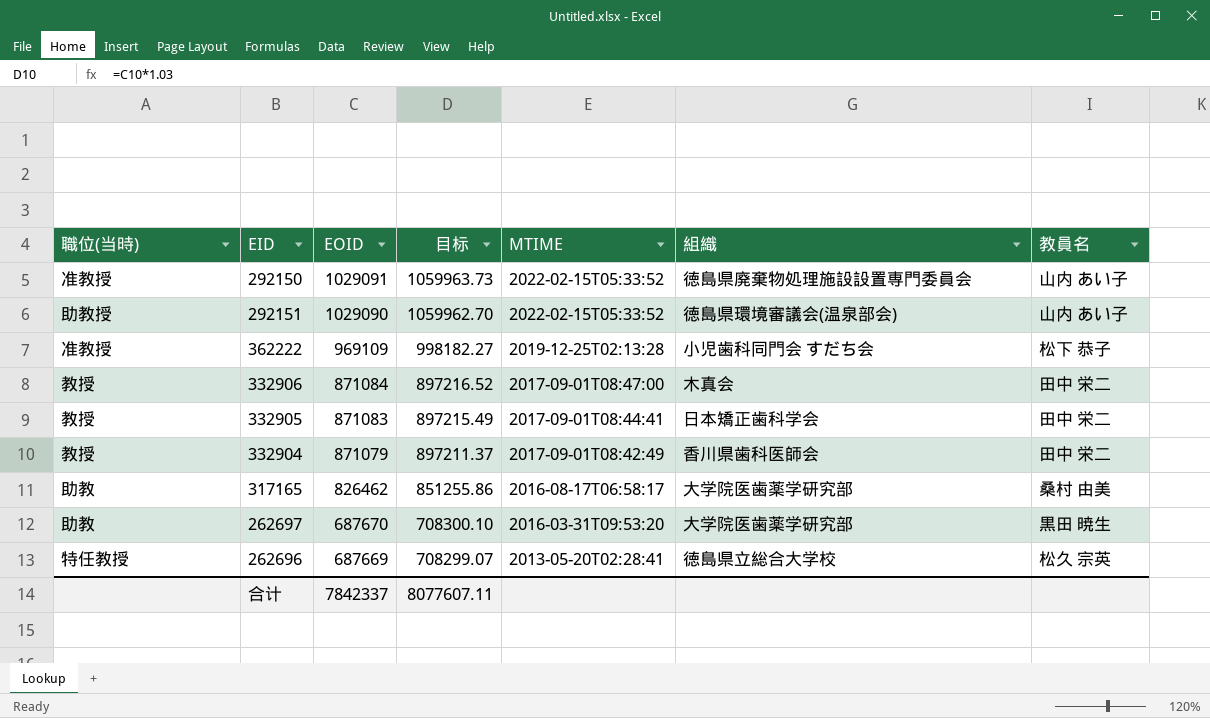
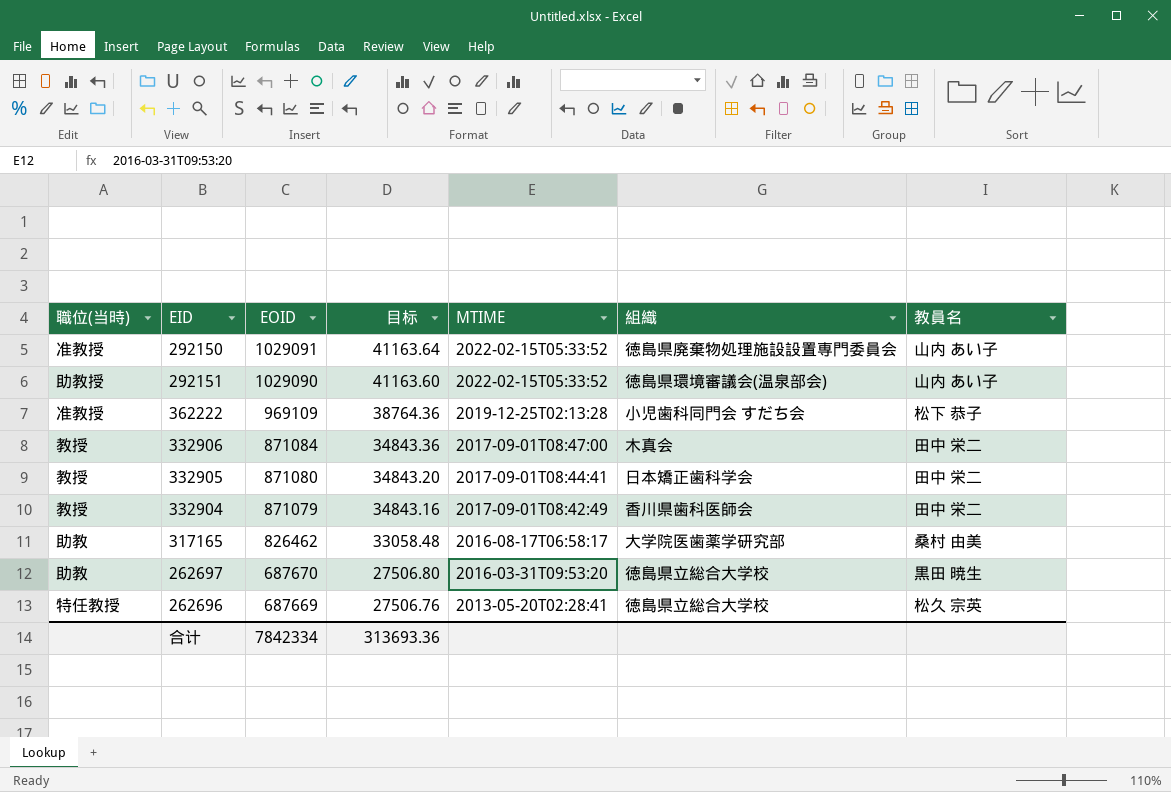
column 目标 | formula: [EOID] * 1.03 -> [EOID] * 0.04
332905 | EOID: 871083 -> 871080
262697 | 組織: 大学院医歯薬学研究部 -> 徳島県立総合大学校
合计 | EOID: 7842337 -> 7842334
合计 | 目标: 8077607.11 -> 313693.36

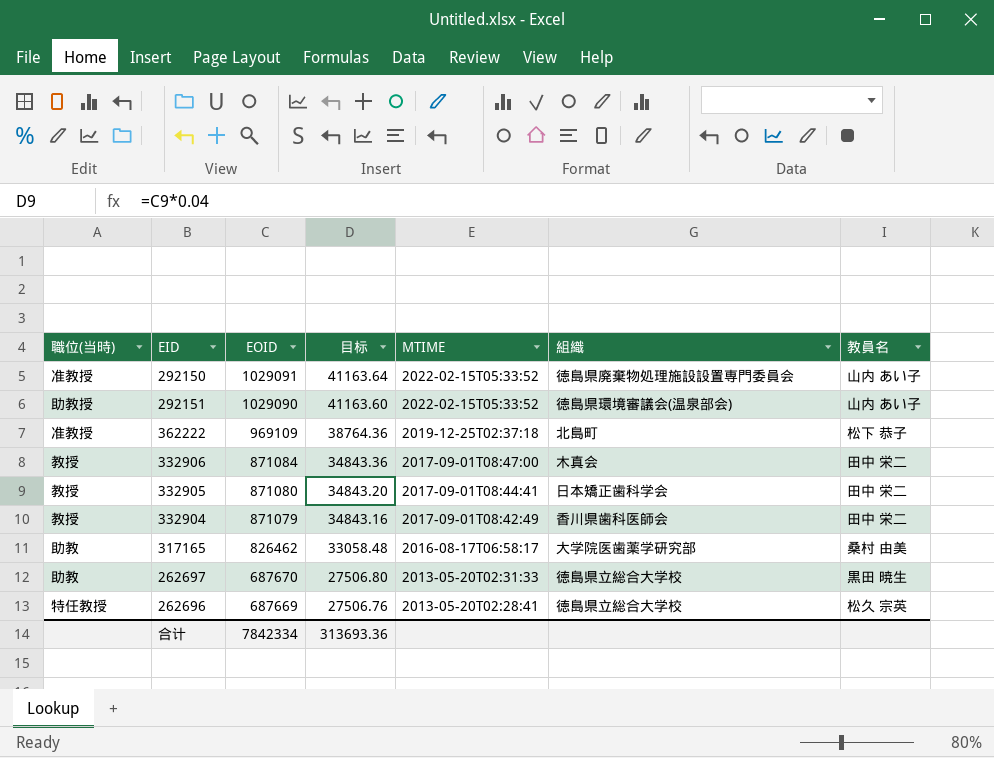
362222 | MTIME: 2019-12-25T02:13:28 -> 2019-12-25T02:37:18
362222 | 組織: 小児歯科同門会 すだち会 -> 北島町
262697 | MTIME: 2016-03-31T09:53:20 -> 2013-05-20T02:31:33

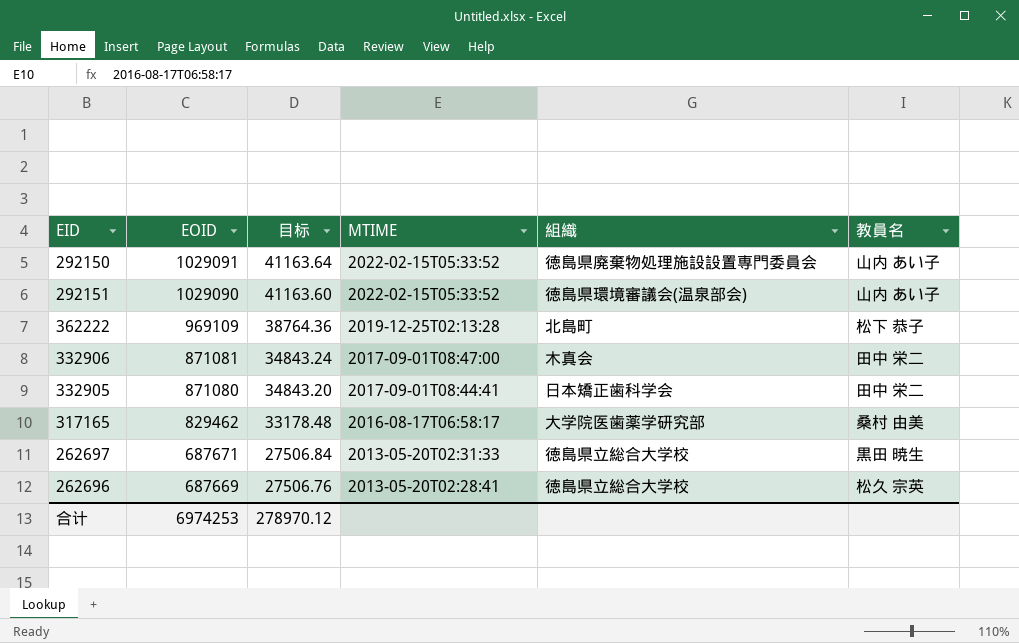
column 職位(当時) | position: 1 -> none
row 332904: 教授 | 871079 | 34843.16 | 2017-09-01T08:42:49 | 香川県歯科医師会 | 田中 栄二 -> none
362222 | MTIME: 2019-12-25T02:37:18 -> 2019-12-25T02:13:28
332906 | EOID: 871084 -> 871081
332906 | 目标: 34843.36 -> 34843.24
317165 | EOID: 826462 -> 829462
317165 | 目标: 33058.48 -> 33178.48
262697 | EOID: 687670 -> 687671
262697 | 目标: 27506.80 -> 27506.84
合计 | EOID: 7842334 -> 6974253
合计 | 目标: 313693.36 -> 278970.12

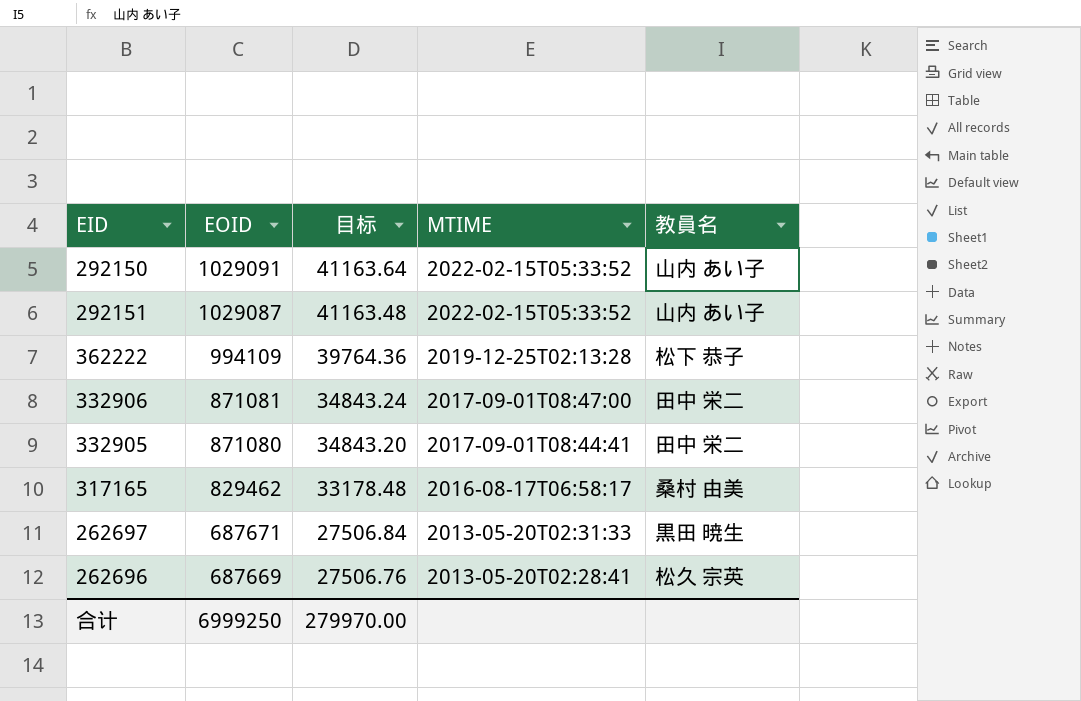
column 組織 | position: 5 -> none
292151 | EOID: 1029090 -> 1029087
292151 | 目标: 41163.60 -> 41163.48
362222 | EOID: 969109 -> 994109
362222 | 目标: 38764.36 -> 39764.36
合计 | EOID: 6974253 -> 6999250
合计 | 目标: 278970.12 -> 279970.00

